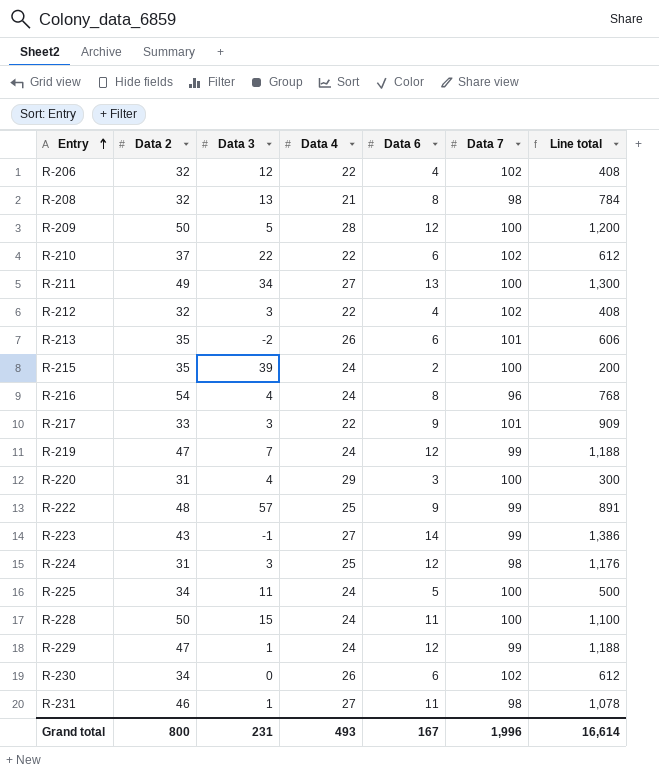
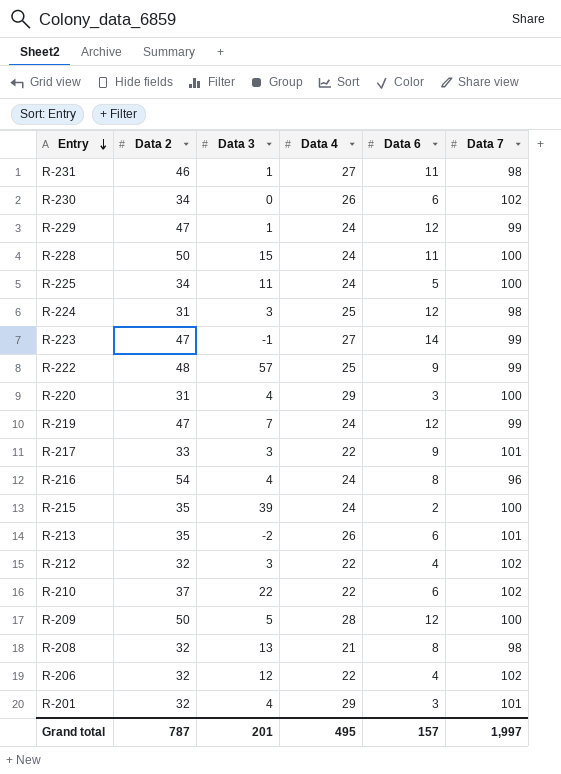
row order: Entry ascending -> Entry descending
column Line total | formula: [Data 6] * [Data 7] -> none
row R-211: 49 | 34 | 27 | 13 | 100 | 1,300 -> none
R-223 | Data 2: 43 -> 47
row R-201: none -> 32 | 4 | 29 | 3 | 101
Grand total | Data 2: 800 -> 787
Grand total | Data 3: 231 -> 201
Grand total | Data 4: 493 -> 495
Grand total | Data 6: 167 -> 157
Grand total | Data 7: 1,996 -> 1,997

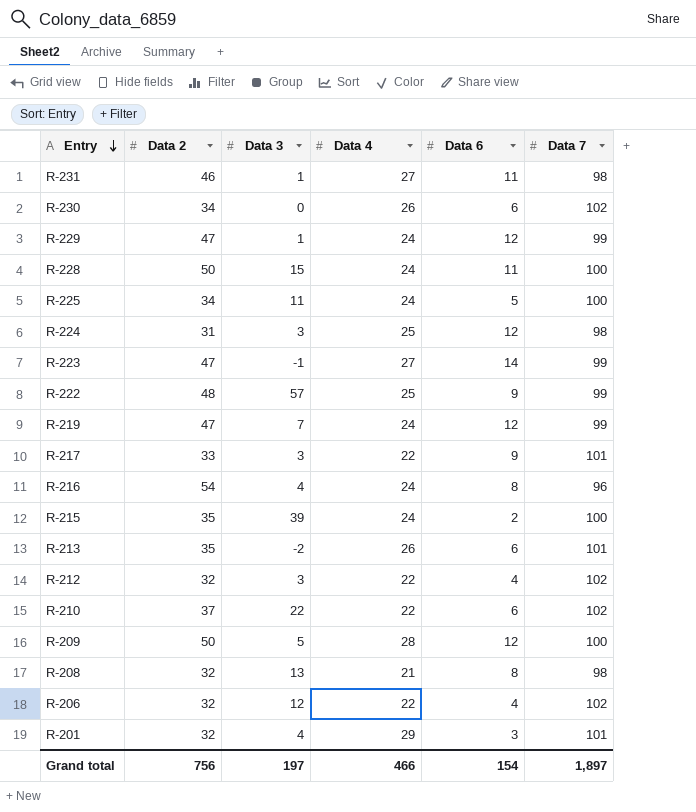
row R-220: 31 | 4 | 29 | 3 | 100 -> none
Grand total | Data 2: 787 -> 756
Grand total | Data 3: 201 -> 197
Grand total | Data 4: 495 -> 466
Grand total | Data 6: 157 -> 154
Grand total | Data 7: 1,997 -> 1,897

